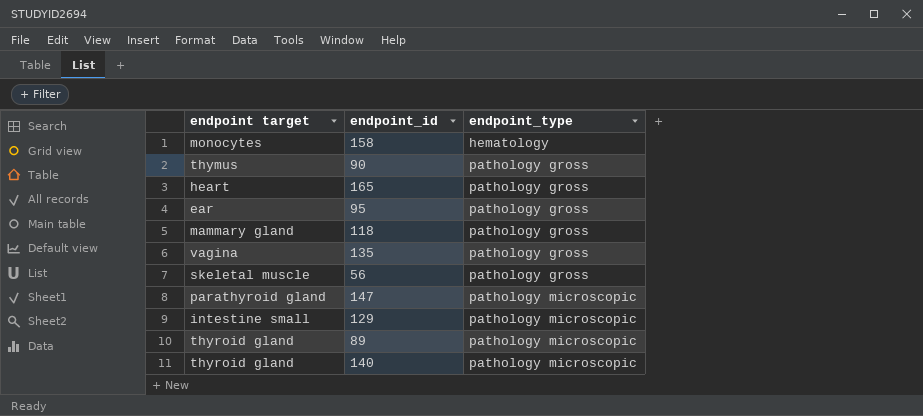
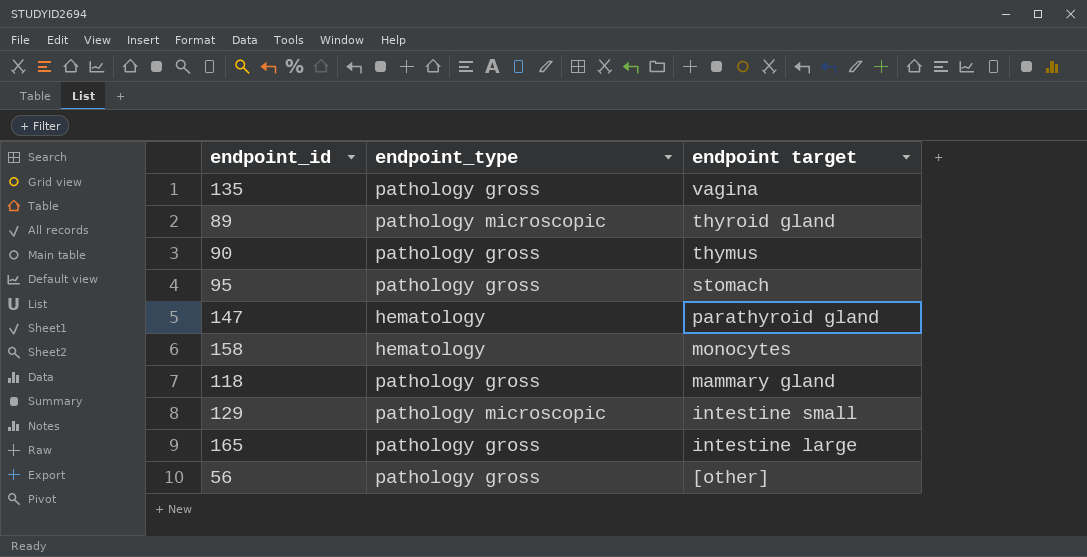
row order: endpoint_type ascending -> endpoint target descending
column endpoint target | position: 1 -> 3
row 140: thyroid gland | pathology microscopic -> none
95 | endpoint target: ear -> stomach
147 | endpoint_type: pathology microscopic -> hematology
165 | endpoint target: heart -> intestine large
56 | endpoint target: skeletal muscle -> [other]

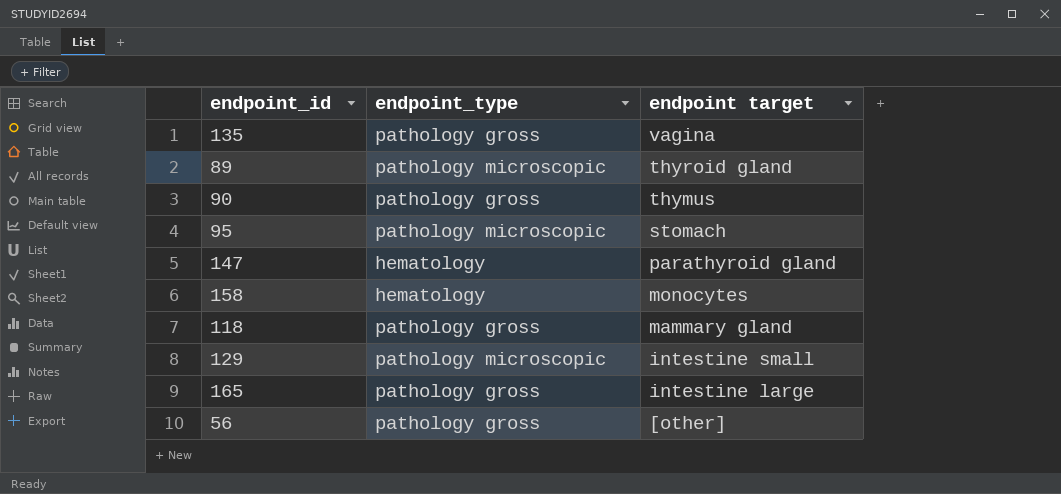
95 | endpoint_type: pathology gross -> pathology microscopic

